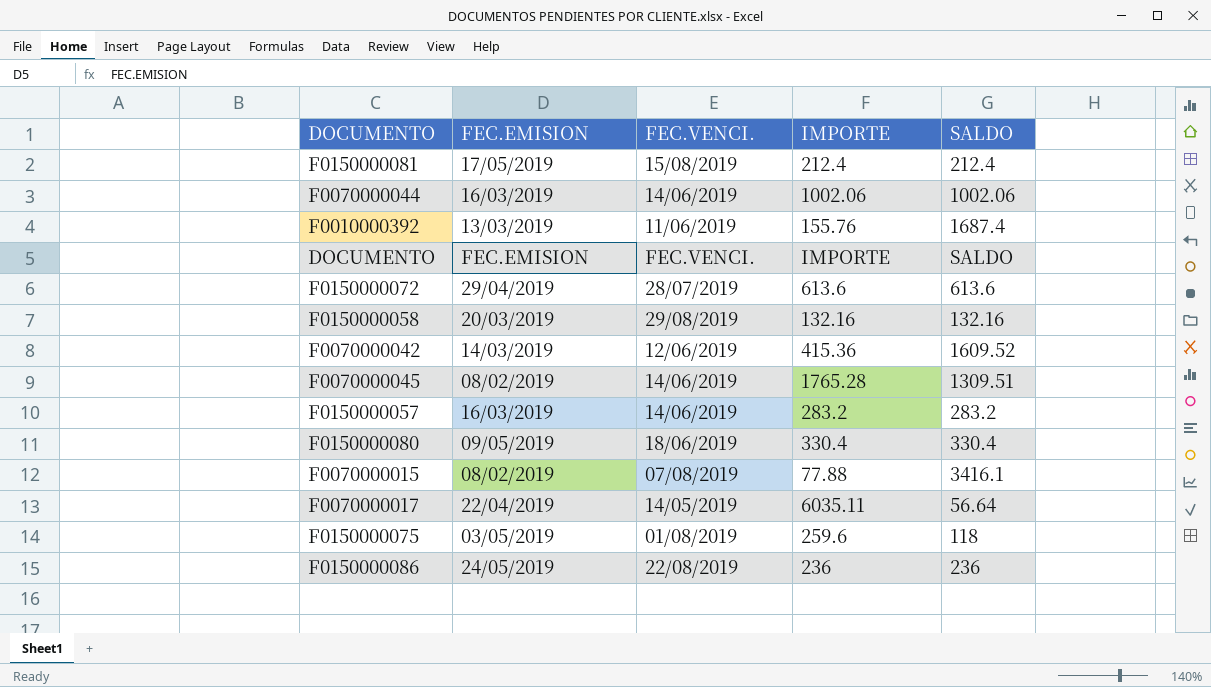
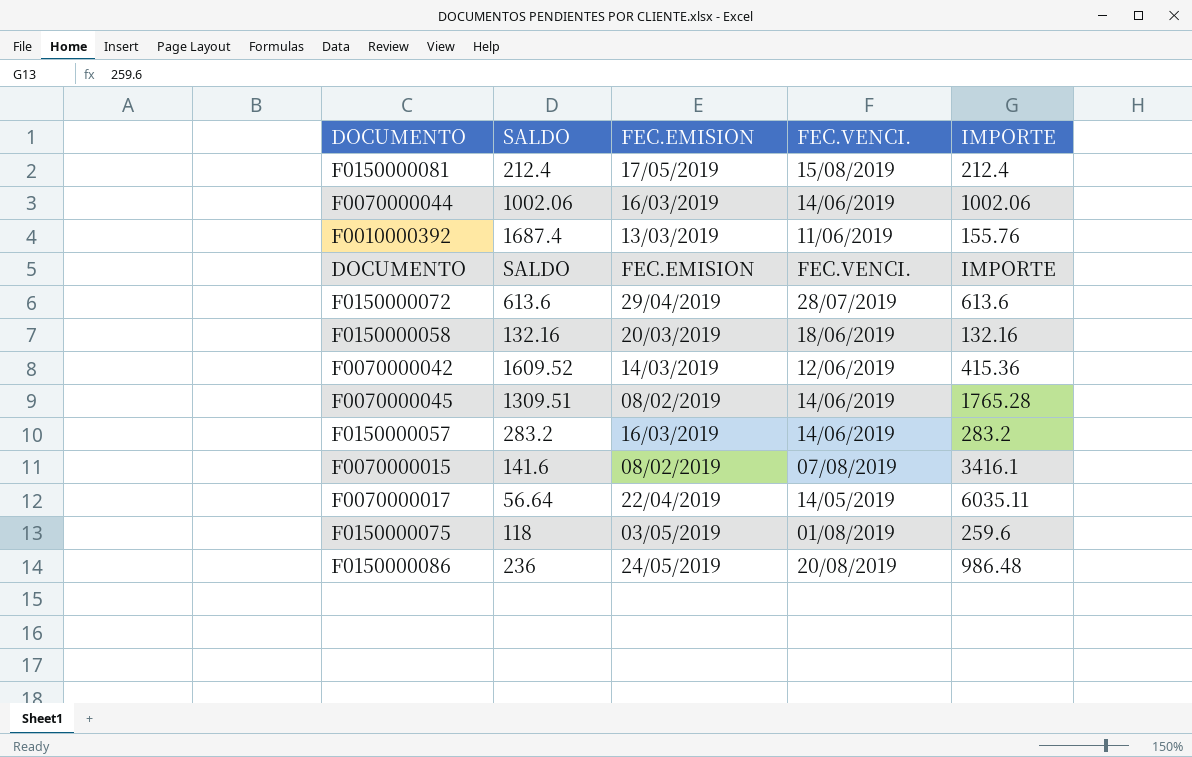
column SALDO | position: 5 -> 2
row F0150000080: 09/05/2019 | 18/06/2019 | 330.4 | 330.4 -> none
F0150000058 | FEC.VENCI.: 29/08/2019 -> 18/06/2019
F0070000015 | SALDO: 3416.1 -> 141.6
F0070000015 | IMPORTE: 77.88 -> 3416.1
F0150000086 | FEC.VENCI.: 22/08/2019 -> 20/08/2019
F0150000086 | IMPORTE: 236 -> 986.48

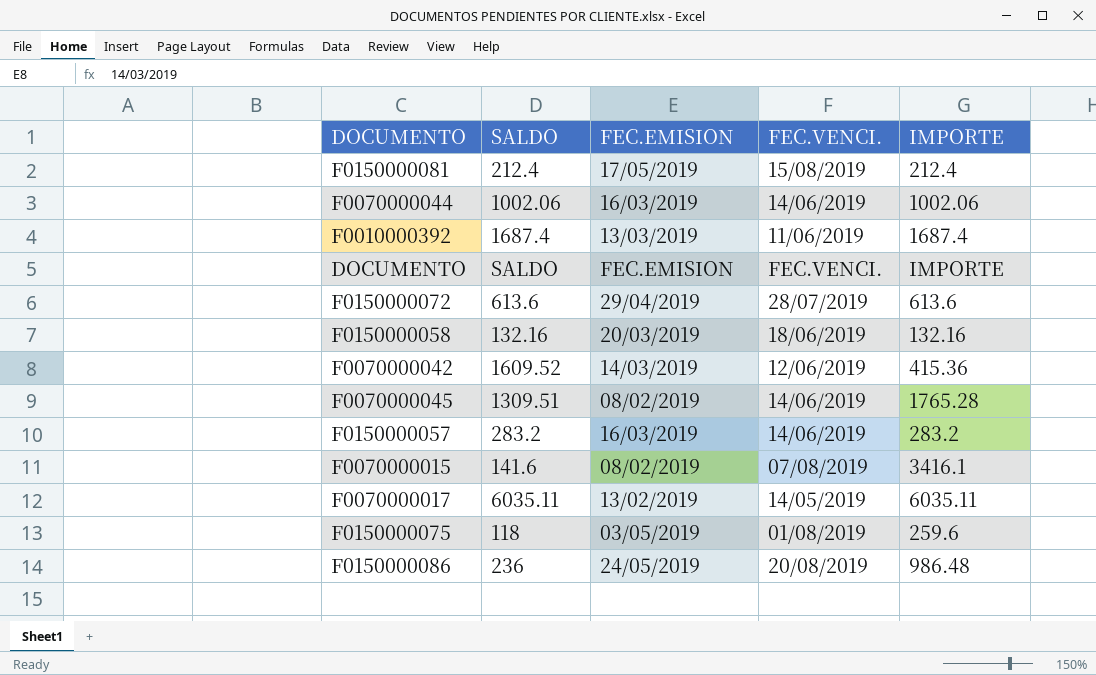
F0010000392 | IMPORTE: 155.76 -> 1687.4
F0070000017 | SALDO: 56.64 -> 6035.11
F0070000017 | FEC.EMISION: 22/04/2019 -> 13/02/2019

